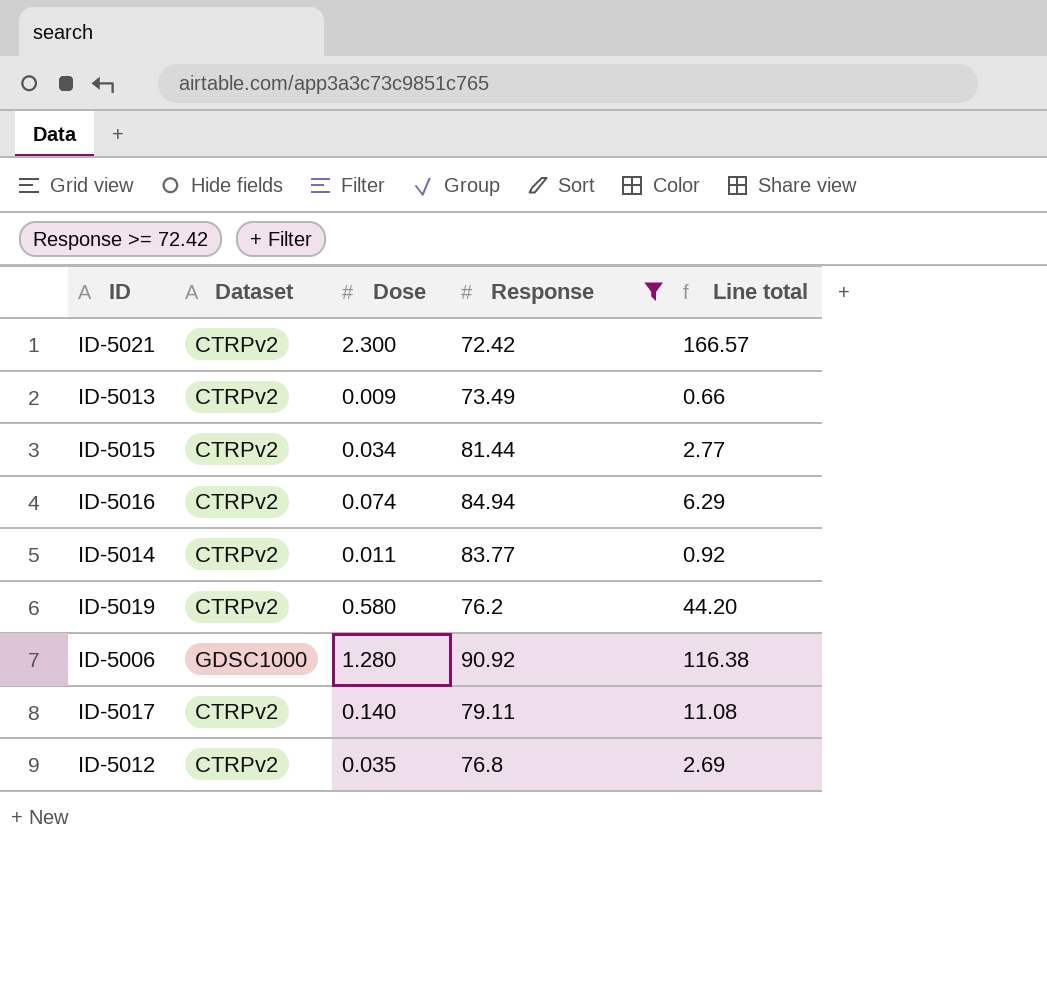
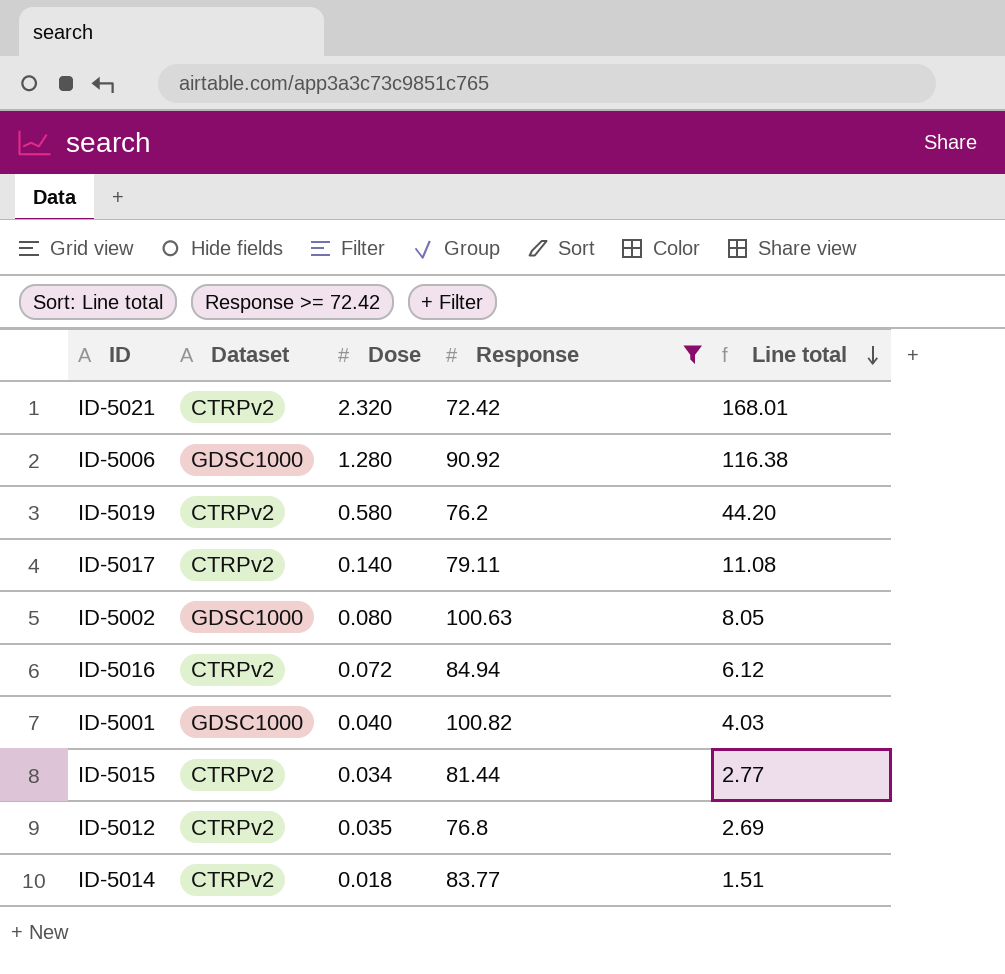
row order: none -> Line total descending
row ID-5013: CTRPv2 | 0.009 | 73.49 | 0.66 -> none
ID-5021 | Dose: 2.300 -> 2.320
ID-5021 | Line total: 166.57 -> 168.01
row ID-5002: none -> GDSC1000 | 0.080 | 100.63 | 8.05
ID-5016 | Dose: 0.074 -> 0.072
ID-5016 | Line total: 6.29 -> 6.12
row ID-5001: none -> GDSC1000 | 0.040 | 100.82 | 4.03
ID-5014 | Dose: 0.011 -> 0.018
ID-5014 | Line total: 0.92 -> 1.51

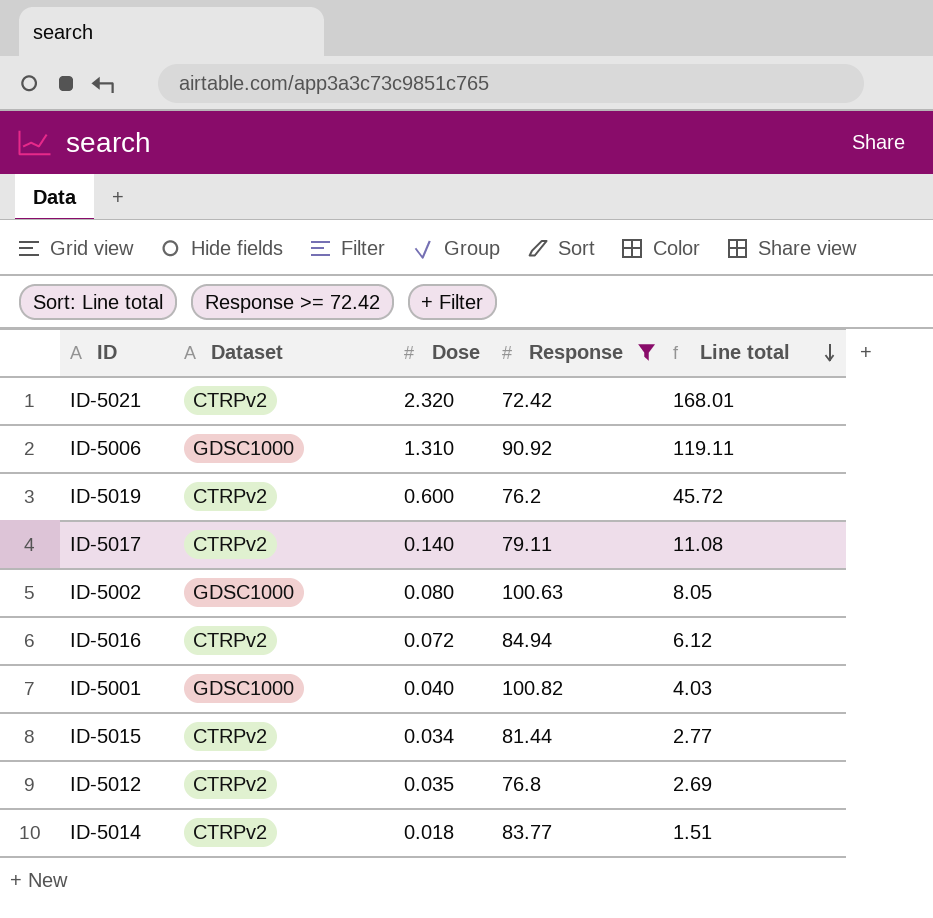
ID-5006 | Dose: 1.280 -> 1.310
ID-5006 | Line total: 116.38 -> 119.11
ID-5019 | Dose: 0.580 -> 0.600
ID-5019 | Line total: 44.20 -> 45.72

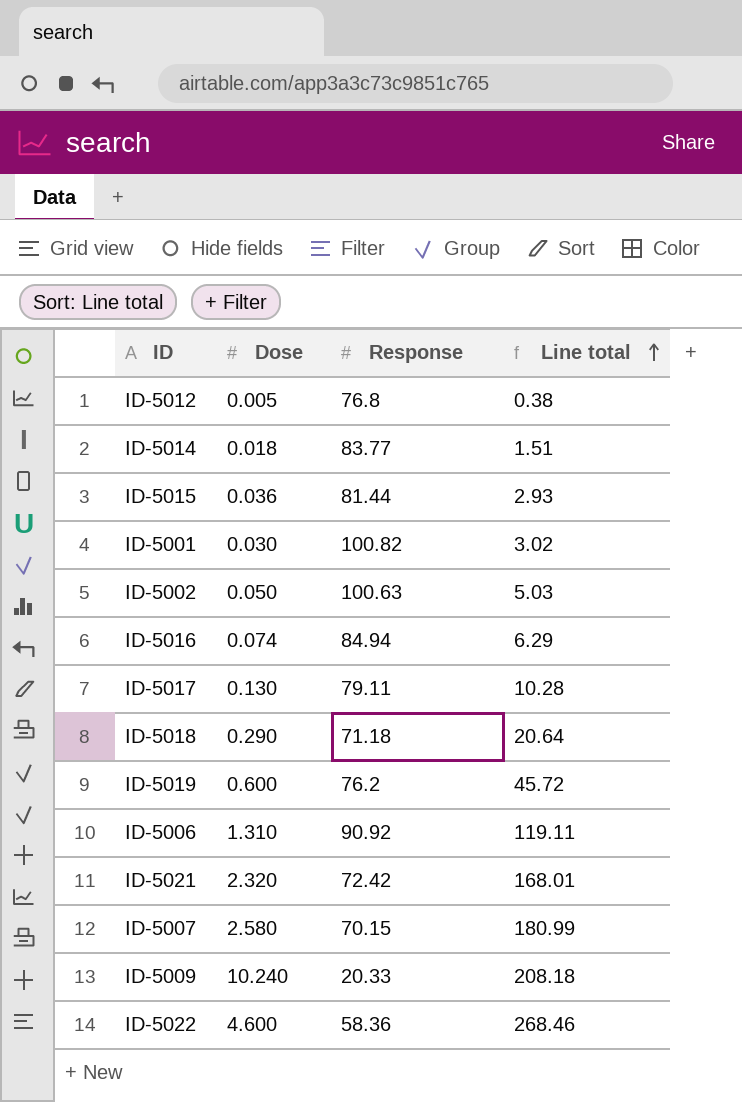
filter: Response >= 72.42 -> none
row order: Line total descending -> Line total ascending
column Dataset | position: 2 -> none
ID-5012 | Dose: 0.035 -> 0.005
ID-5012 | Line total: 2.69 -> 0.38
ID-5015 | Dose: 0.034 -> 0.036
ID-5015 | Line total: 2.77 -> 2.93
ID-5001 | Dose: 0.040 -> 0.030
ID-5001 | Line total: 4.03 -> 3.02
ID-5002 | Dose: 0.080 -> 0.050
ID-5002 | Line total: 8.05 -> 5.03
ID-5016 | Dose: 0.072 -> 0.074
ID-5016 | Line total: 6.12 -> 6.29
ID-5017 | Dose: 0.140 -> 0.130
ID-5017 | Line total: 11.08 -> 10.28

